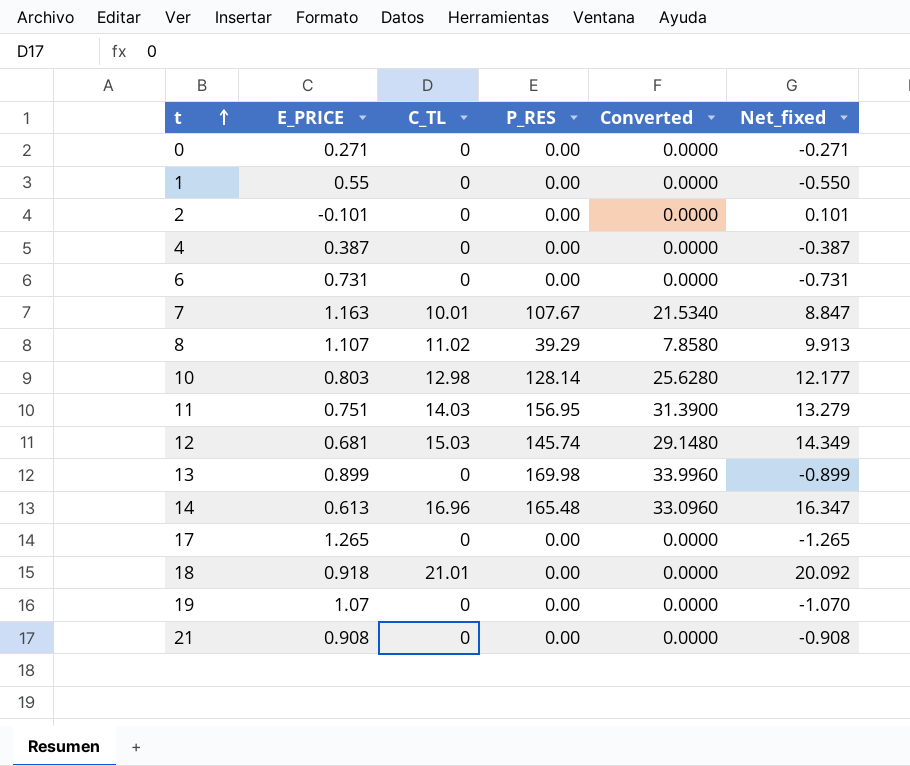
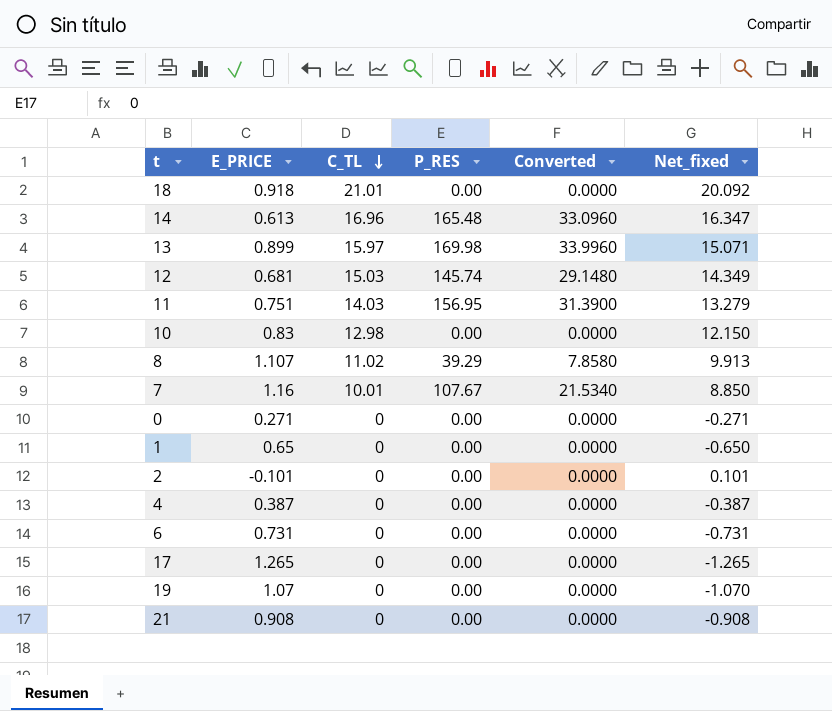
row order: t ascending -> C_TL descending
13 | C_TL: 0 -> 15.97
13 | Net_fixed: -0.899 -> 15.071
10 | E_PRICE: 0.803 -> 0.83
10 | P_RES: 128.14 -> 0.00
10 | Converted: 25.6280 -> 0.0000
10 | Net_fixed: 12.177 -> 12.150
7 | E_PRICE: 1.163 -> 1.16
7 | Net_fixed: 8.847 -> 8.850
1 | E_PRICE: 0.55 -> 0.65
1 | Net_fixed: -0.550 -> -0.650

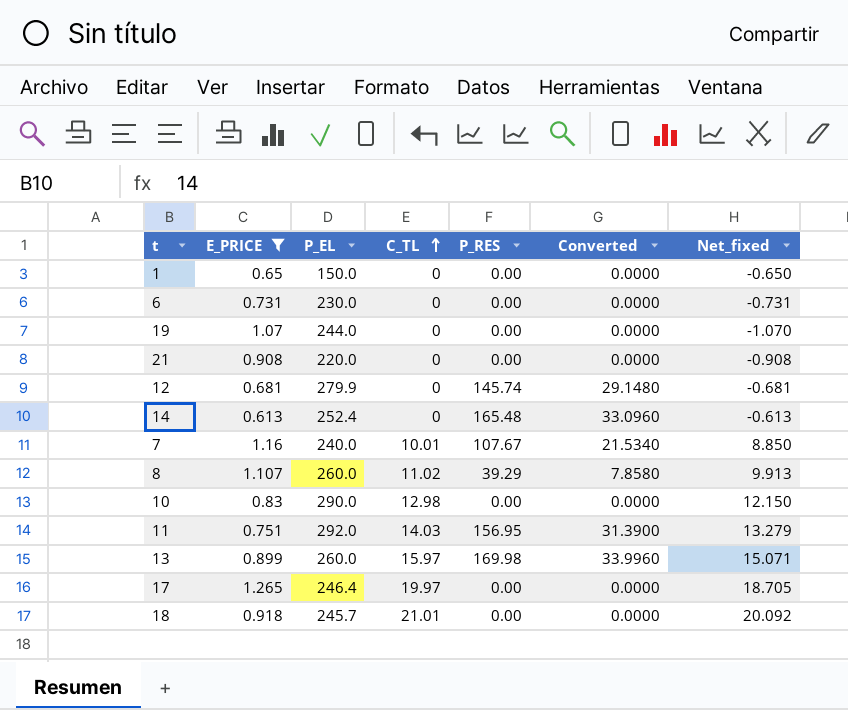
filter: none -> E_PRICE >= 0.613
row order: C_TL descending -> C_TL ascending
column P_EL | position: none -> 3
12 | C_TL: 15.03 -> 0
12 | Net_fixed: 14.349 -> -0.681
14 | C_TL: 16.96 -> 0
14 | Net_fixed: 16.347 -> -0.613
17 | C_TL: 0 -> 19.97
17 | Net_fixed: -1.265 -> 18.705

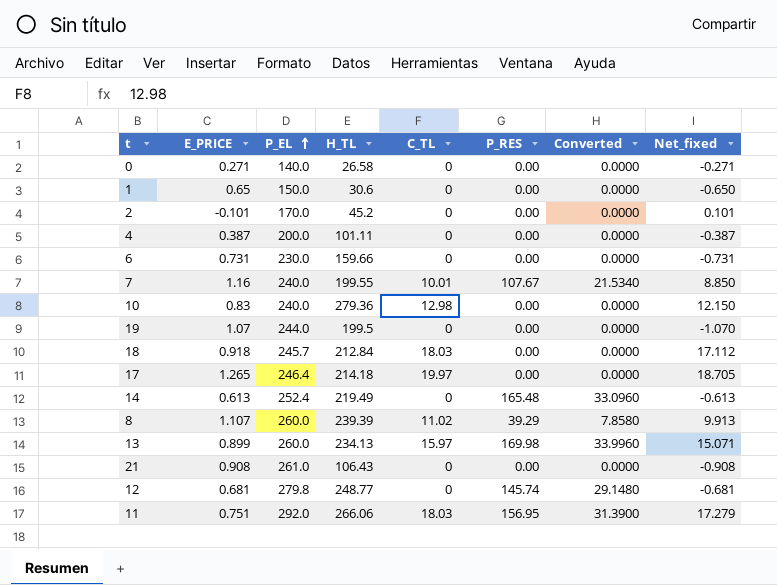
filter: E_PRICE >= 0.613 -> none
row order: C_TL ascending -> P_EL ascending
column H_TL | position: none -> 4
10 | P_EL: 290.0 -> 240.0
18 | C_TL: 21.01 -> 18.03
18 | Net_fixed: 20.092 -> 17.112
21 | P_EL: 220.0 -> 261.0
12 | P_EL: 279.9 -> 279.8
11 | C_TL: 14.03 -> 18.03
11 | Net_fixed: 13.279 -> 17.279

